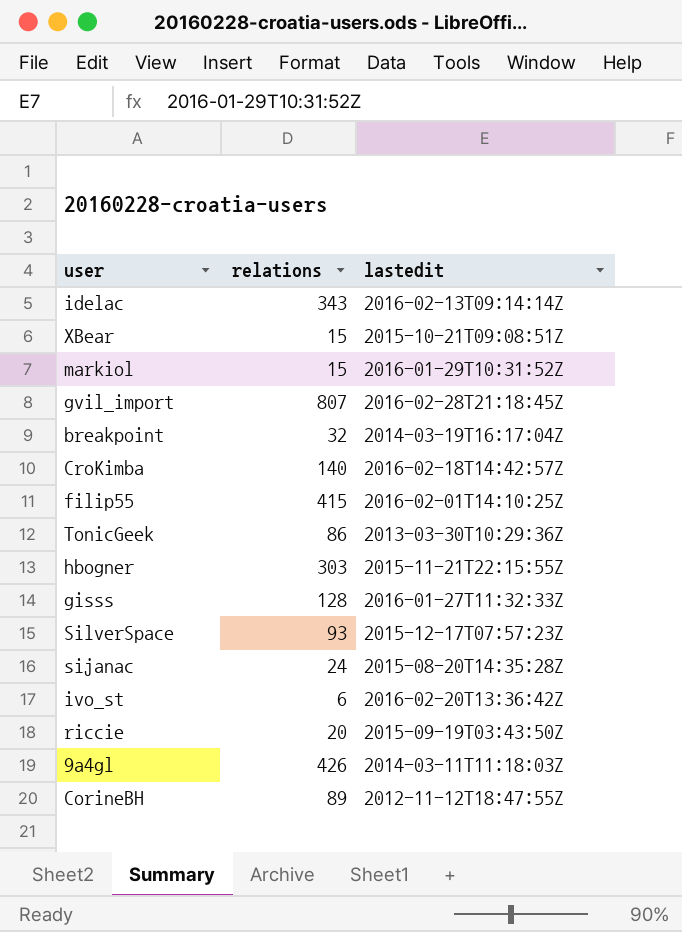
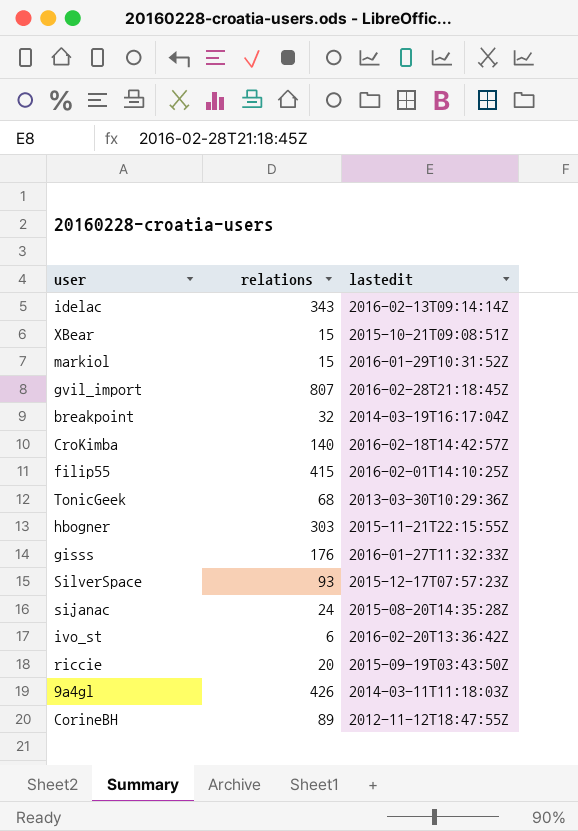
TonicGeek | relations: 86 -> 68
gisss | relations: 128 -> 176

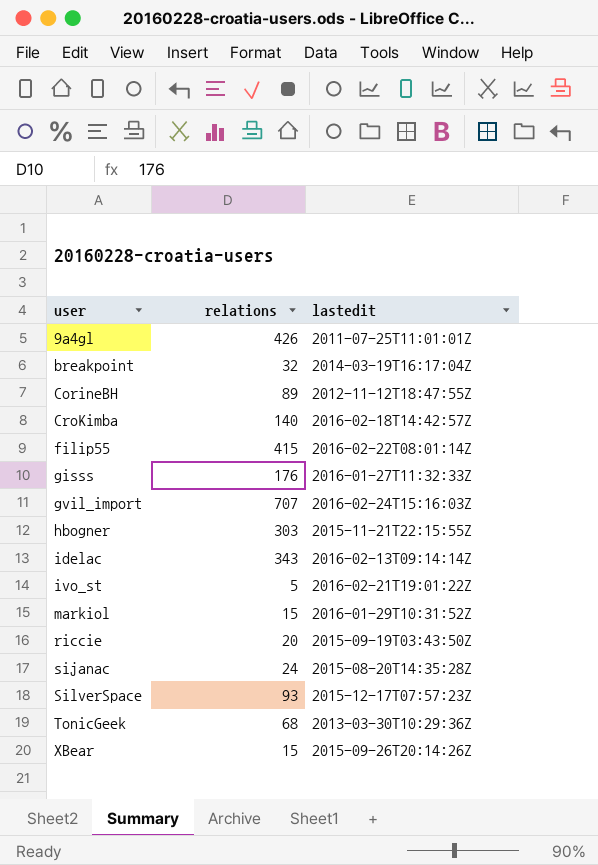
row order: none -> user ascending
9a4gl | lastedit: 2014-03-11T11:18:03Z -> 2011-07-25T11:01:01Z
filip55 | lastedit: 2016-02-01T14:10:25Z -> 2016-02-22T08:01:14Z
gvil_import | relations: 807 -> 707
gvil_import | lastedit: 2016-02-28T21:18:45Z -> 2016-02-24T15:16:03Z
ivo_st | relations: 6 -> 5
ivo_st | lastedit: 2016-02-20T13:36:42Z -> 2016-02-21T19:01:22Z
XBear | lastedit: 2015-10-21T09:08:51Z -> 2015-09-26T20:14:26Z

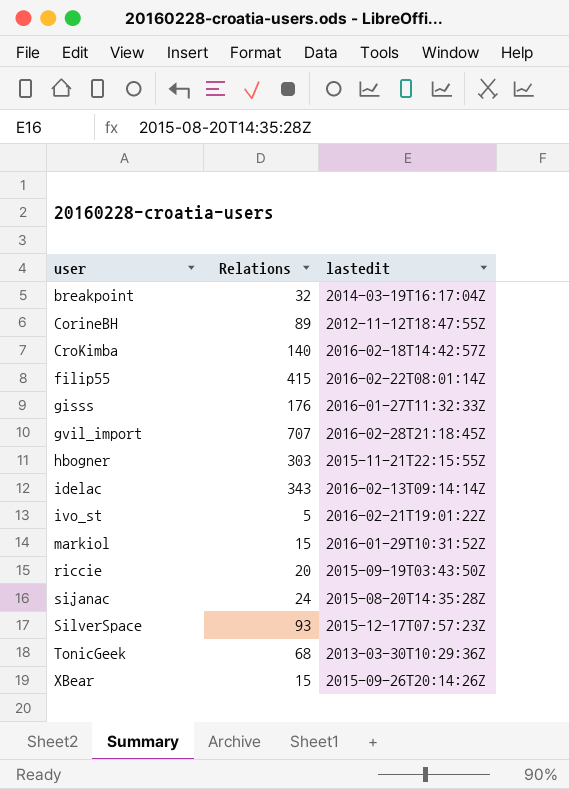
column name: relations -> Relations
row 9a4gl: 426 | 2011-07-25T11:01:01Z -> none
gvil_import | lastedit: 2016-02-24T15:16:03Z -> 2016-02-28T21:18:45Z

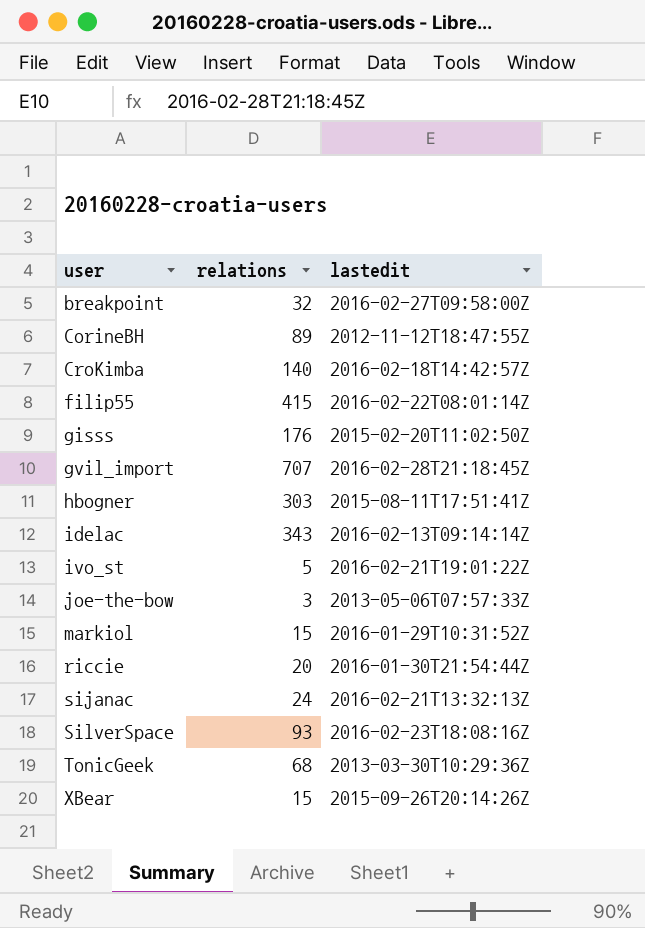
column name: Relations -> relations
breakpoint | lastedit: 2014-03-19T16:17:04Z -> 2016-02-27T09:58:00Z
gisss | lastedit: 2016-01-27T11:32:33Z -> 2015-02-20T11:02:50Z
hbogner | lastedit: 2015-11-21T22:15:55Z -> 2015-08-11T17:51:41Z
row joe-the-bow: none -> 3 | 2013-05-06T07:57:33Z
riccie | lastedit: 2015-09-19T03:43:50Z -> 2016-01-30T21:54:44Z
sijanac | lastedit: 2015-08-20T14:35:28Z -> 2016-02-21T13:32:13Z
SilverSpace | lastedit: 2015-12-17T07:57:23Z -> 2016-02-23T18:08:16Z

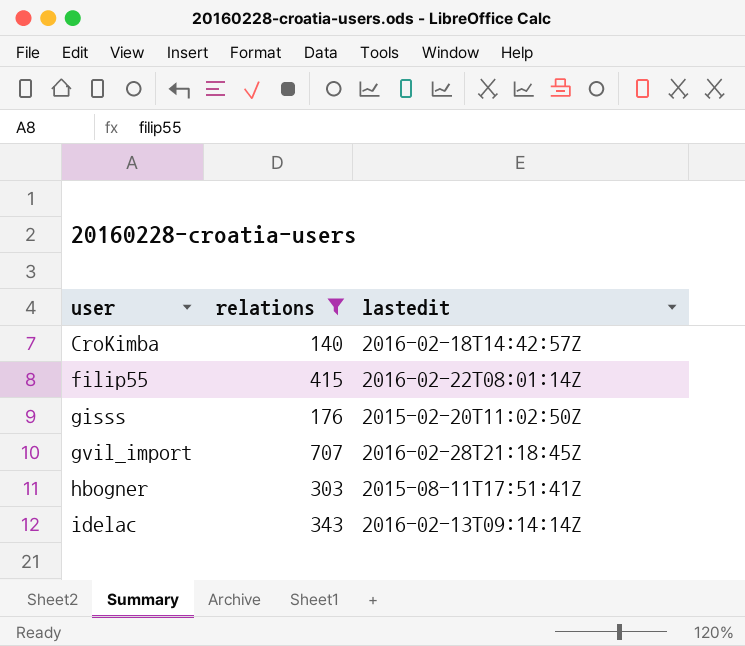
filter: none -> relations >= 140

